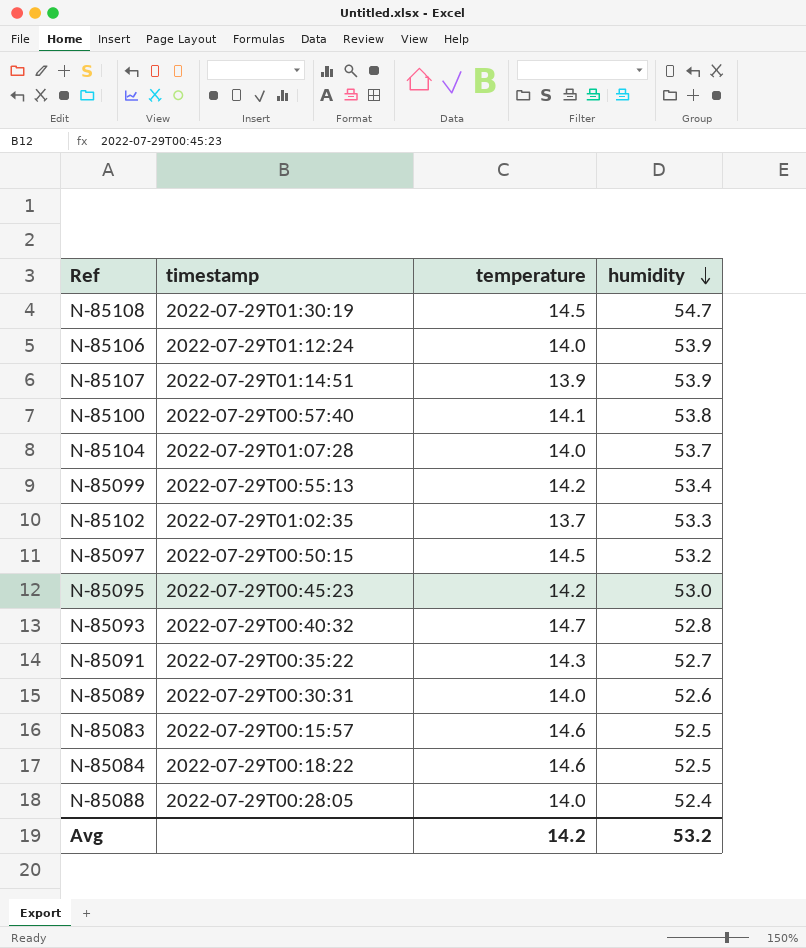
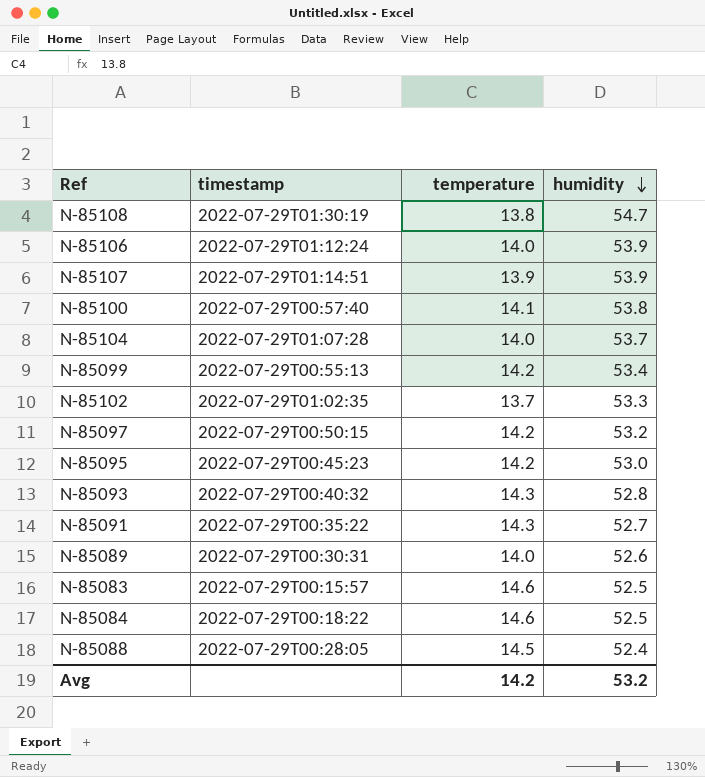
N-85108 | temperature: 14.5 -> 13.8
N-85097 | temperature: 14.5 -> 14.2
N-85093 | temperature: 14.7 -> 14.3
N-85088 | temperature: 14.0 -> 14.5

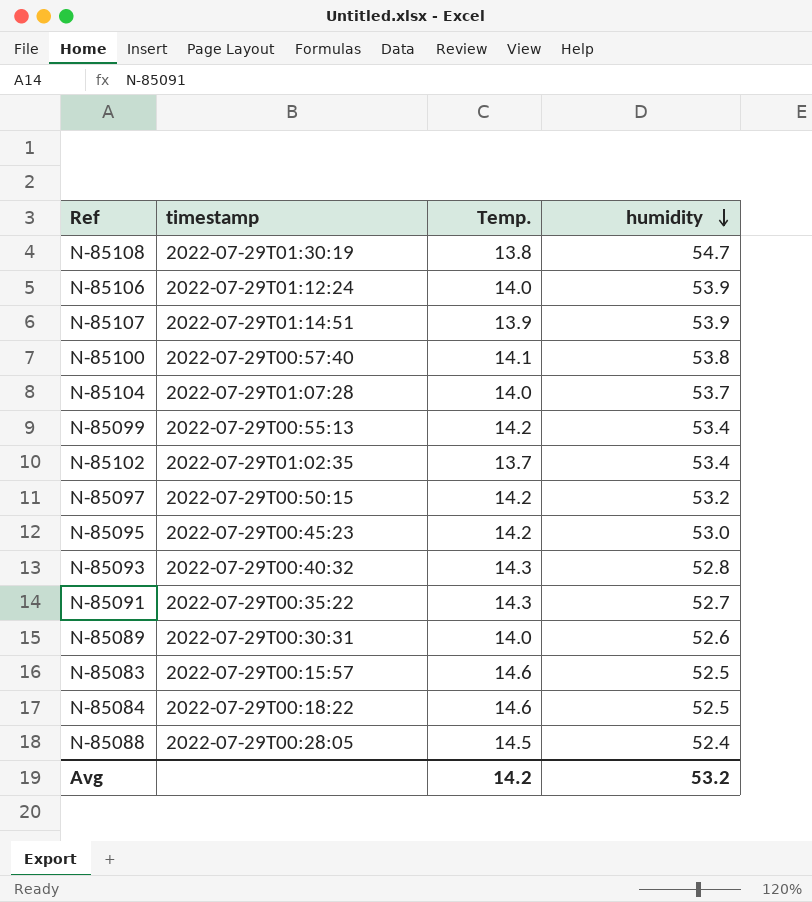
column name: temperature -> Temp.
N-85102 | humidity: 53.3 -> 53.4

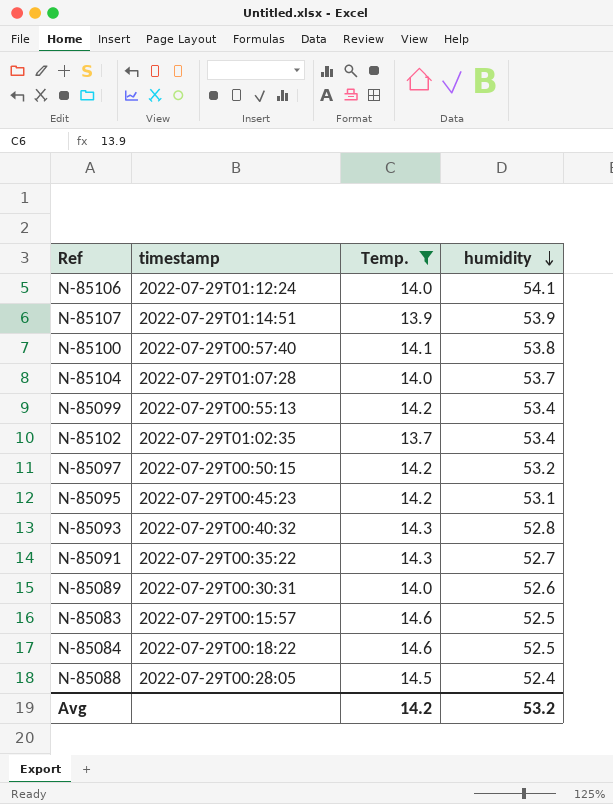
filter: none -> Temp. != 13.8
N-85106 | humidity: 53.9 -> 54.1
N-85095 | humidity: 53.0 -> 53.1

